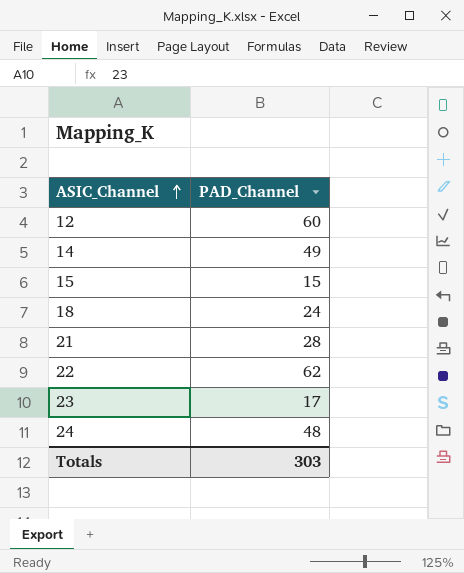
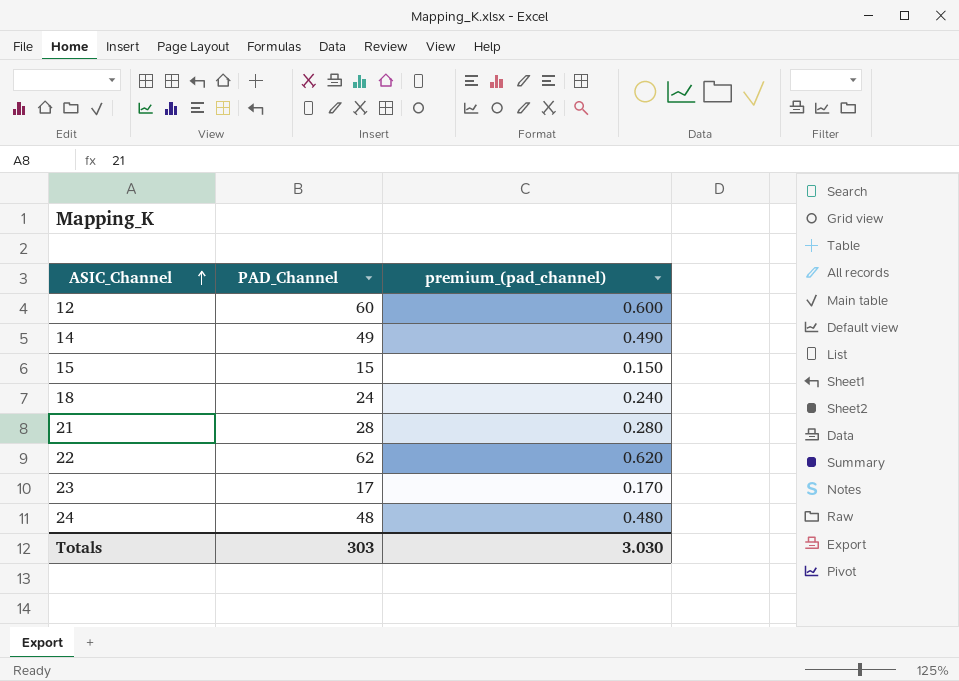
column premium_(pad_channel) | formula: none -> [PAD_Channel] * 0.01

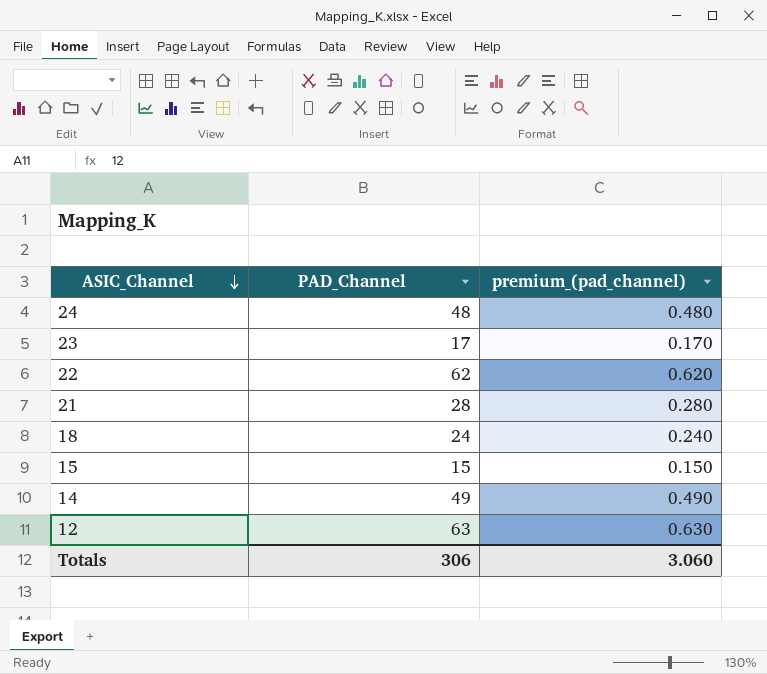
row order: ASIC_Channel ascending -> ASIC_Channel descending
12 | PAD_Channel: 60 -> 63
12 | premium_(pad_channel): 0.600 -> 0.630
Totals | PAD_Channel: 303 -> 306
Totals | premium_(pad_channel): 3.030 -> 3.060

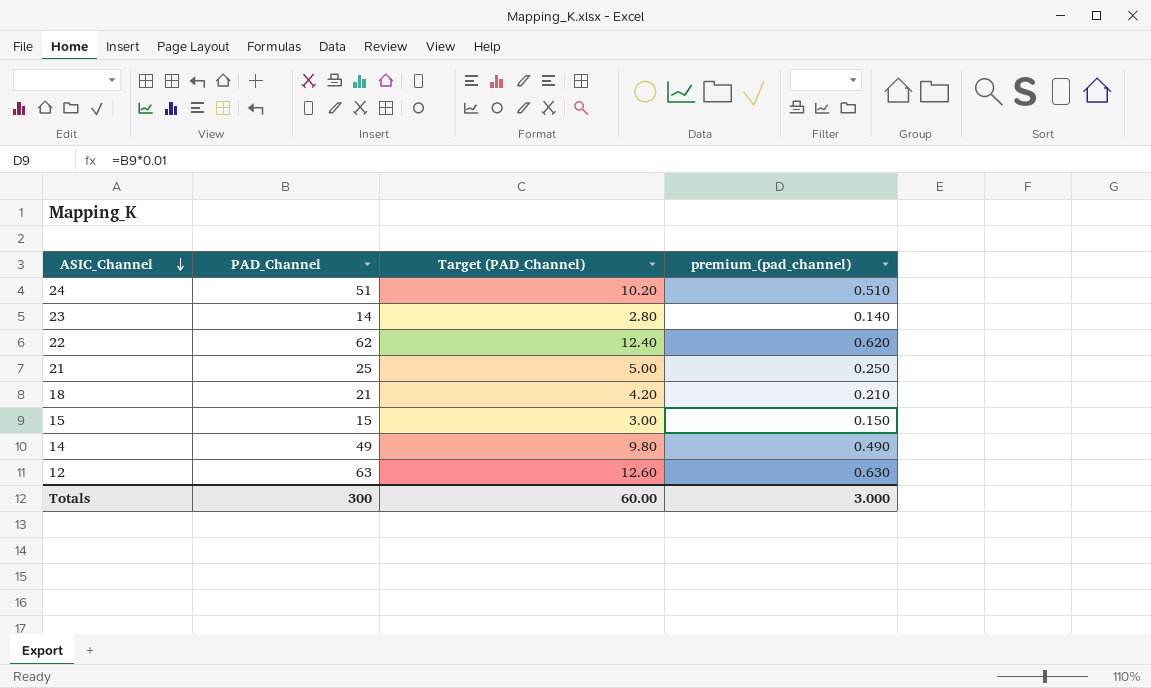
column Target (PAD_Channel) | formula: none -> [PAD_Channel] * 0.2
24 | PAD_Channel: 48 -> 51
24 | premium_(pad_channel): 0.480 -> 0.510
23 | PAD_Channel: 17 -> 14
23 | premium_(pad_channel): 0.170 -> 0.140
21 | PAD_Channel: 28 -> 25
21 | premium_(pad_channel): 0.280 -> 0.250
18 | PAD_Channel: 24 -> 21
18 | premium_(pad_channel): 0.240 -> 0.210
Totals | PAD_Channel: 306 -> 300
Totals | premium_(pad_channel): 3.060 -> 3.000

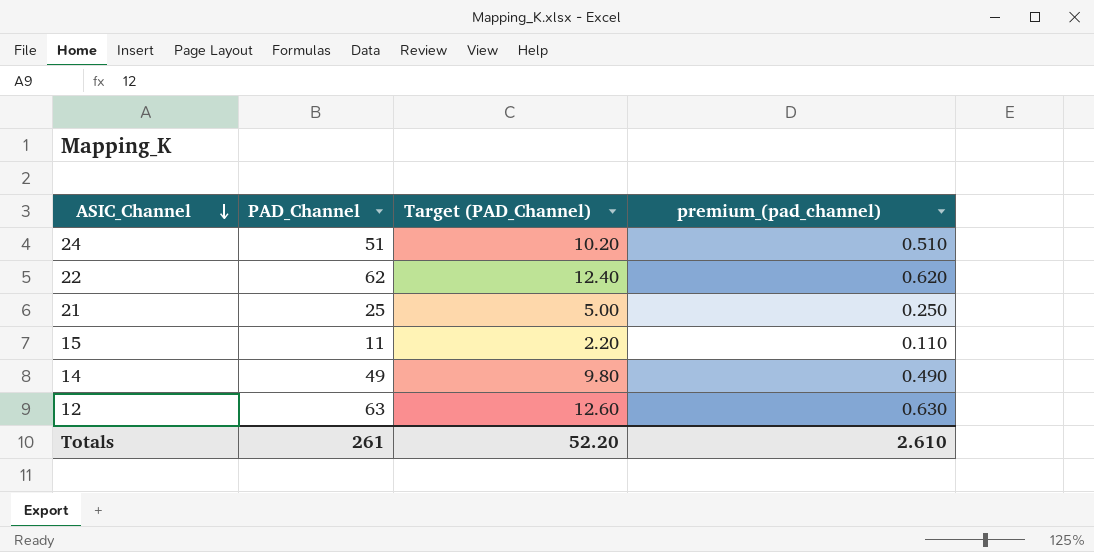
row 23: 14 | 2.80 | 0.140 -> none
row 18: 21 | 4.20 | 0.210 -> none
15 | PAD_Channel: 15 -> 11
15 | Target (PAD_Channel): 3.00 -> 2.20
15 | premium_(pad_channel): 0.150 -> 0.110
Totals | PAD_Channel: 300 -> 261
Totals | Target (PAD_Channel): 60.00 -> 52.20
Totals | premium_(pad_channel): 3.000 -> 2.610

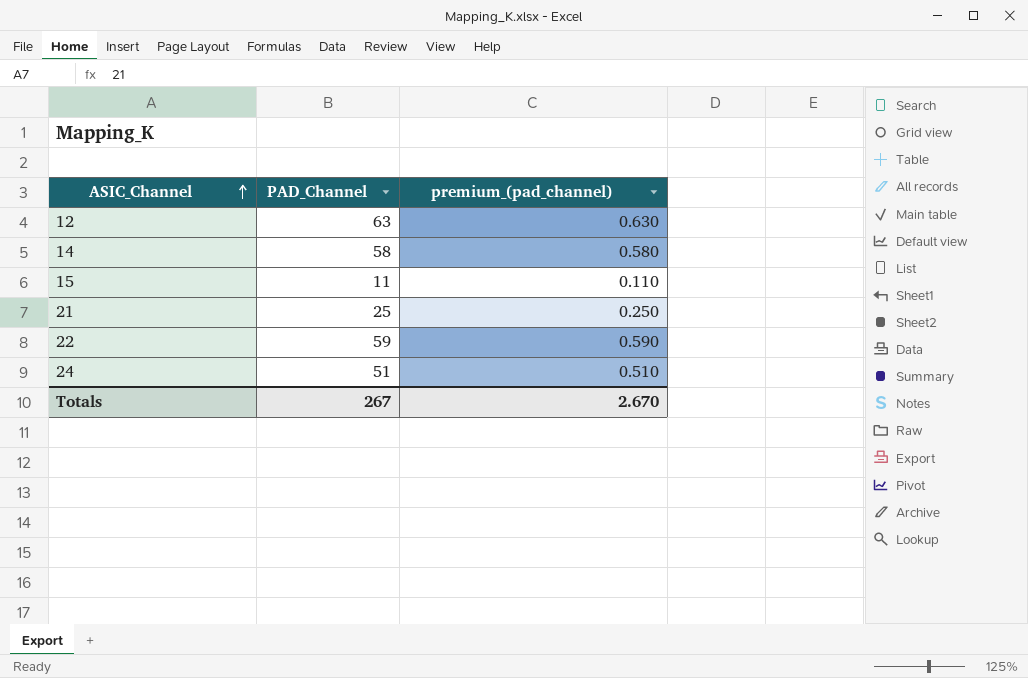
row order: ASIC_Channel descending -> ASIC_Channel ascending
column Target (PAD_Channel) | formula: [PAD_Channel] * 0.2 -> none
14 | PAD_Channel: 49 -> 58
14 | premium_(pad_channel): 0.490 -> 0.580
22 | PAD_Channel: 62 -> 59
22 | premium_(pad_channel): 0.620 -> 0.590
Totals | PAD_Channel: 261 -> 267
Totals | premium_(pad_channel): 2.610 -> 2.670

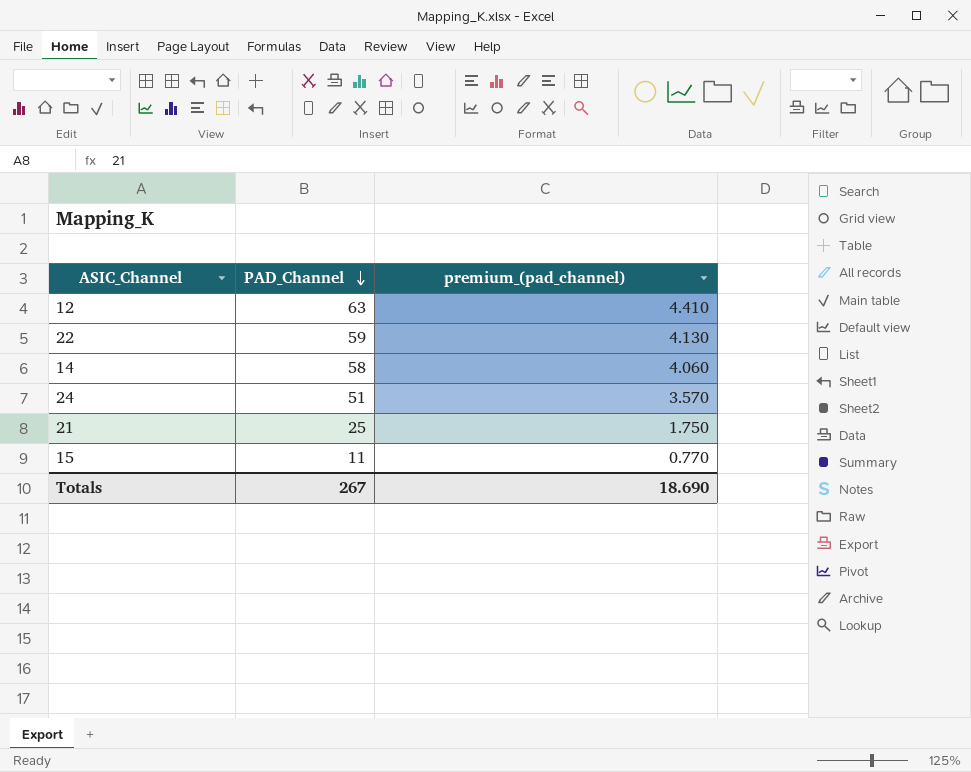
row order: ASIC_Channel ascending -> PAD_Channel descending
column premium_(pad_channel) | formula: [PAD_Channel] * 0.01 -> [PAD_Channel] * 0.07
Totals | premium_(pad_channel): 2.670 -> 18.690

